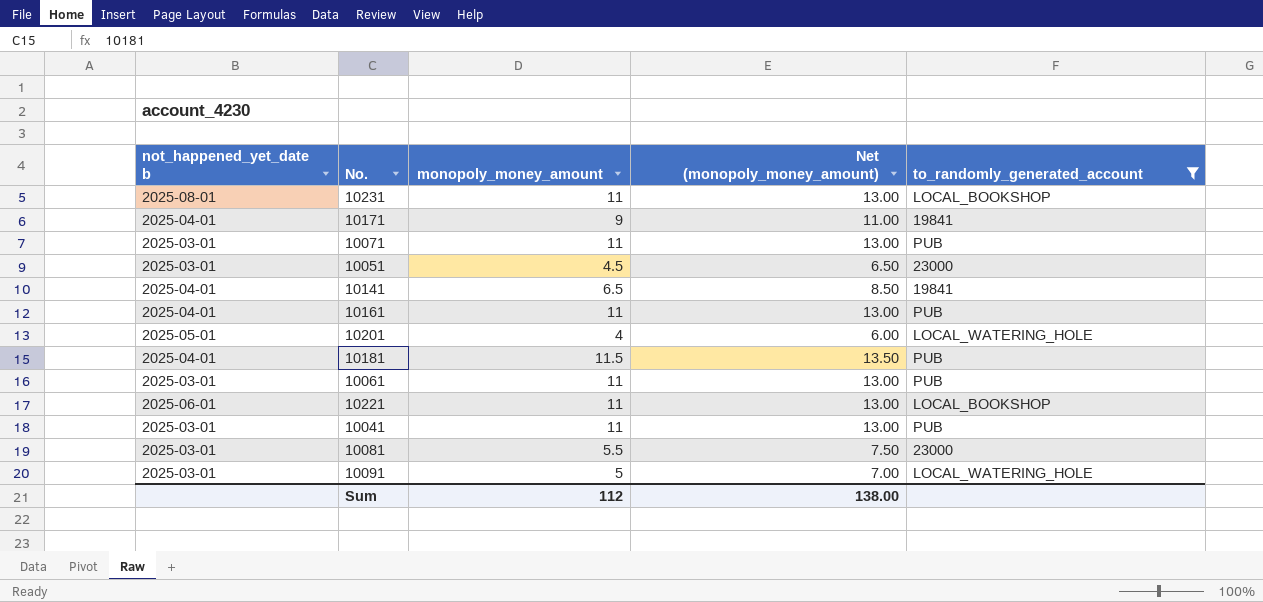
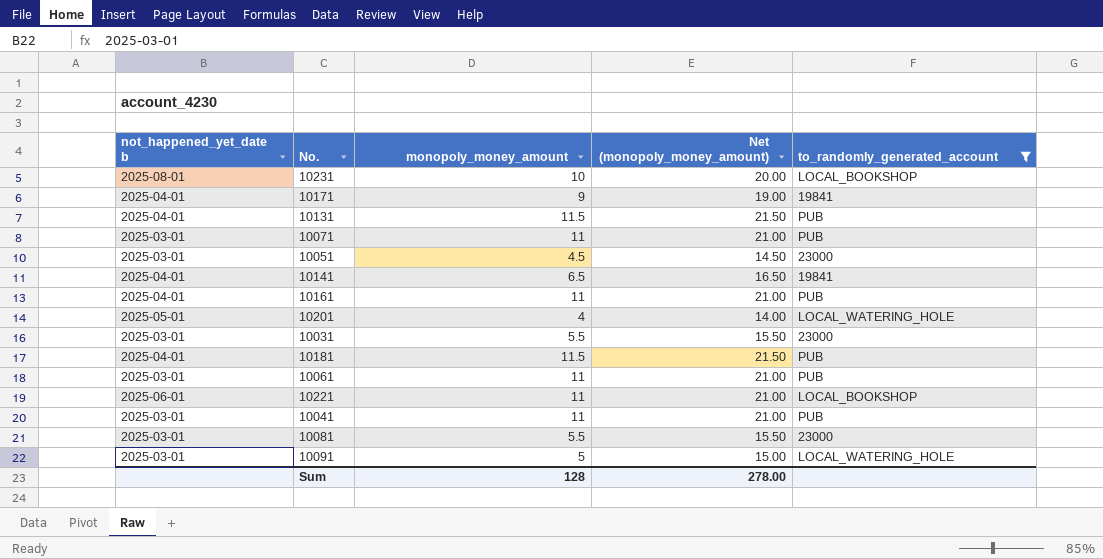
column Net (monopoly_money_amount) | formula: [monopoly_money_amount] + 2 -> [monopoly_money_amount] + 10
10231 | monopoly_money_amount: 11 -> 10
row 10131: none -> 2025-04-01 | 11.5 | 21.50 | PUB
row 10031: none -> 2025-03-01 | 5.5 | 15.50 | 23000
Sum | monopoly_money_amount: 112 -> 128
Sum | Net (monopoly_money_amount): 138.00 -> 278.00

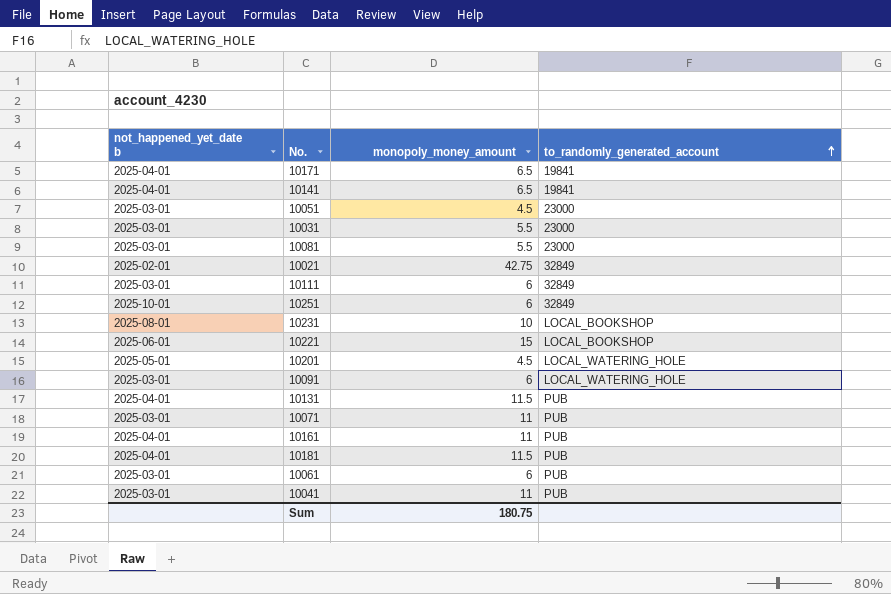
filter: to_randomly_generated_account != 32849 -> none
row order: none -> to_randomly_generated_account ascending
column Net (monopoly_money_amount) | formula: [monopoly_money_amount] + 10 -> none
10171 | monopoly_money_amount: 9 -> 6.5
10221 | monopoly_money_amount: 11 -> 15
10201 | monopoly_money_amount: 4 -> 4.5
10091 | monopoly_money_amount: 5 -> 6
10061 | monopoly_money_amount: 11 -> 6
Sum | monopoly_money_amount: 128 -> 180.75

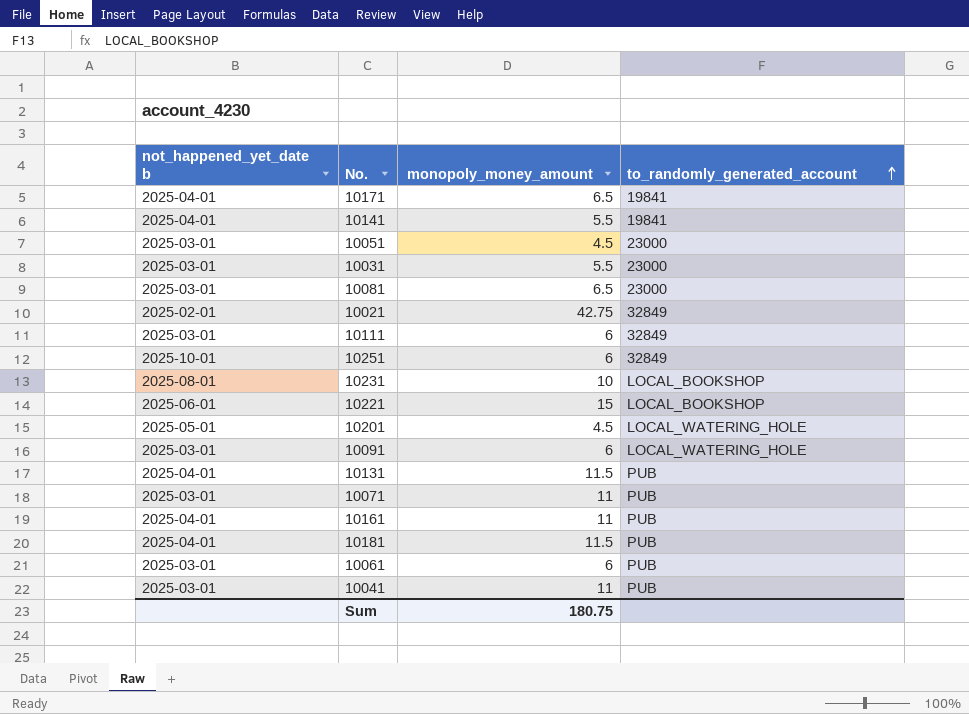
10141 | monopoly_money_amount: 6.5 -> 5.5
10081 | monopoly_money_amount: 5.5 -> 6.5

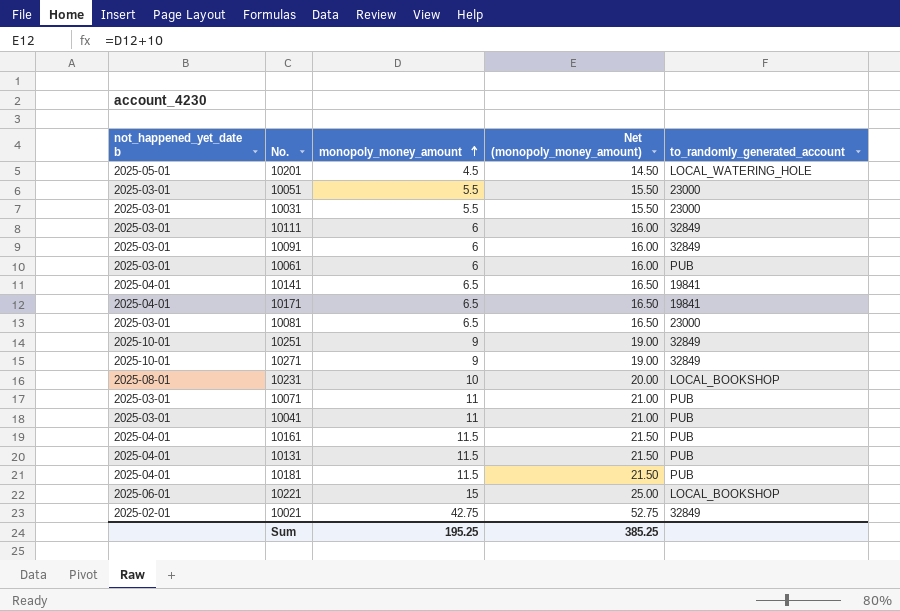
row order: to_randomly_generated_account ascending -> monopoly_money_amount ascending
column Net (monopoly_money_amount) | formula: none -> [monopoly_money_amount] + 10
10051 | monopoly_money_amount: 4.5 -> 5.5
10091 | to_randomly_generated_account: LOCAL_WATERING_HOLE -> 32849
10141 | monopoly_money_amount: 5.5 -> 6.5
10251 | monopoly_money_amount: 6 -> 9
row 10271: none -> 2025-10-01 | 9 | 19.00 | 32849
10161 | monopoly_money_amount: 11 -> 11.5
Sum | monopoly_money_amount: 180.75 -> 195.25

